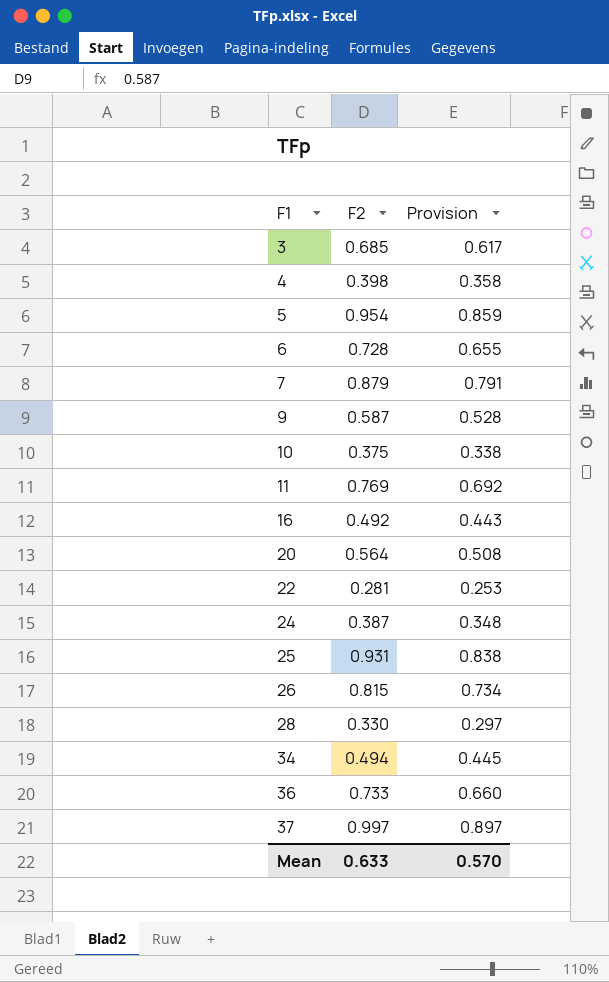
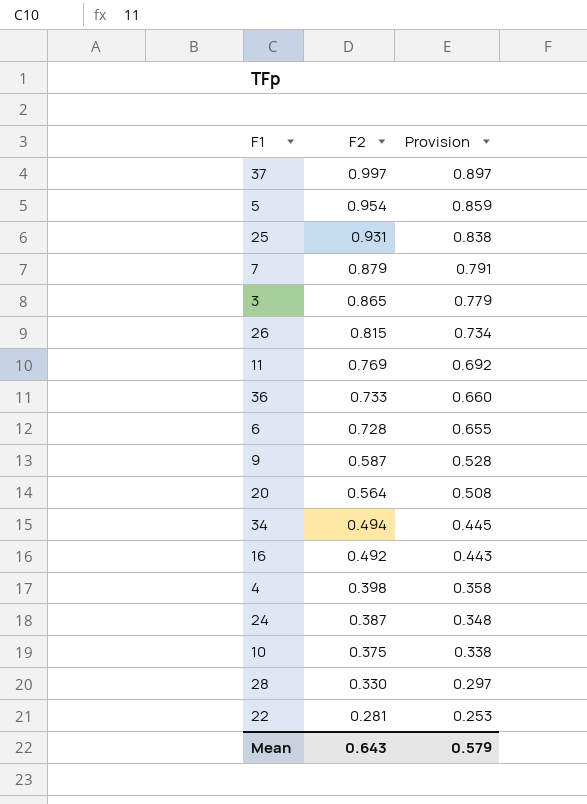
row order: F1 ascending -> F2 descending
3 | F2: 0.685 -> 0.865
3 | Provision: 0.617 -> 0.779
Mean | F2: 0.633 -> 0.643
Mean | Provision: 0.570 -> 0.579

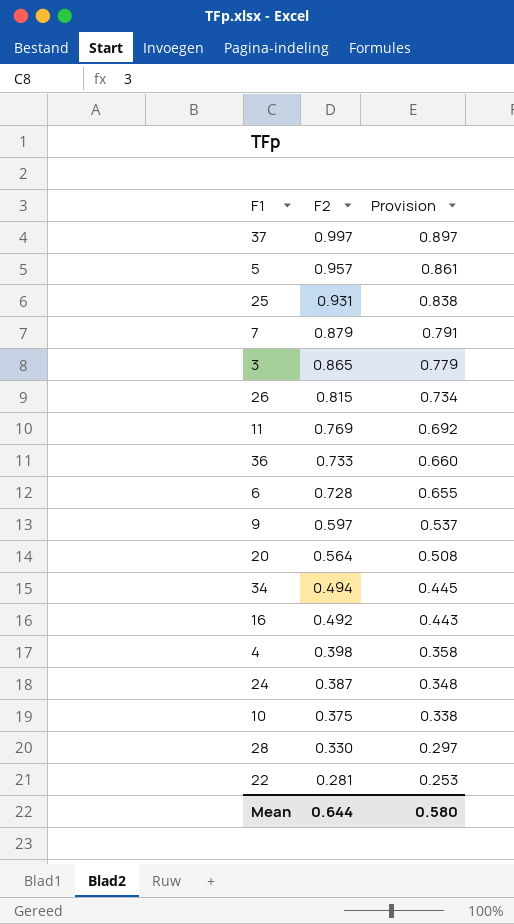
5 | F2: 0.954 -> 0.957
5 | Provision: 0.859 -> 0.861
9 | F2: 0.587 -> 0.597
9 | Provision: 0.528 -> 0.537
Mean | F2: 0.643 -> 0.644
Mean | Provision: 0.579 -> 0.580

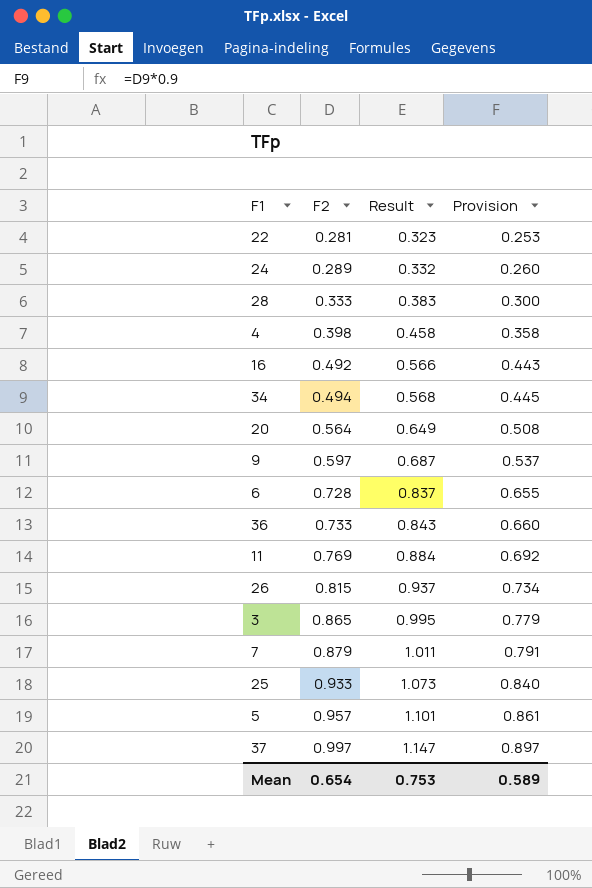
row order: F2 descending -> F2 ascending
column Result | formula: none -> [F2] * 1.15
row 10: 0.375 | 0.338 -> none
24 | F2: 0.387 -> 0.289
24 | Provision: 0.348 -> 0.260
28 | F2: 0.330 -> 0.333
28 | Provision: 0.297 -> 0.300
25 | F2: 0.931 -> 0.933
25 | Provision: 0.838 -> 0.840
Mean | F2: 0.644 -> 0.654
Mean | Provision: 0.580 -> 0.589

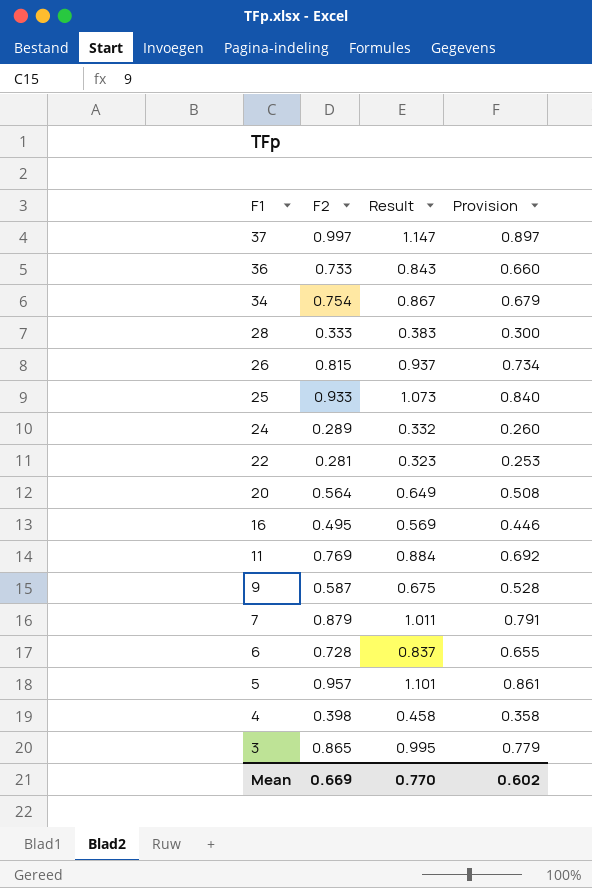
row order: F2 ascending -> F1 descending
34 | F2: 0.494 -> 0.754
34 | Result: 0.568 -> 0.867
34 | Provision: 0.445 -> 0.679
16 | F2: 0.492 -> 0.495
16 | Result: 0.566 -> 0.569
16 | Provision: 0.443 -> 0.446
9 | F2: 0.597 -> 0.587
9 | Result: 0.687 -> 0.675
9 | Provision: 0.537 -> 0.528
Mean | F2: 0.654 -> 0.669
Mean | Result: 0.753 -> 0.770
Mean | Provision: 0.589 -> 0.602

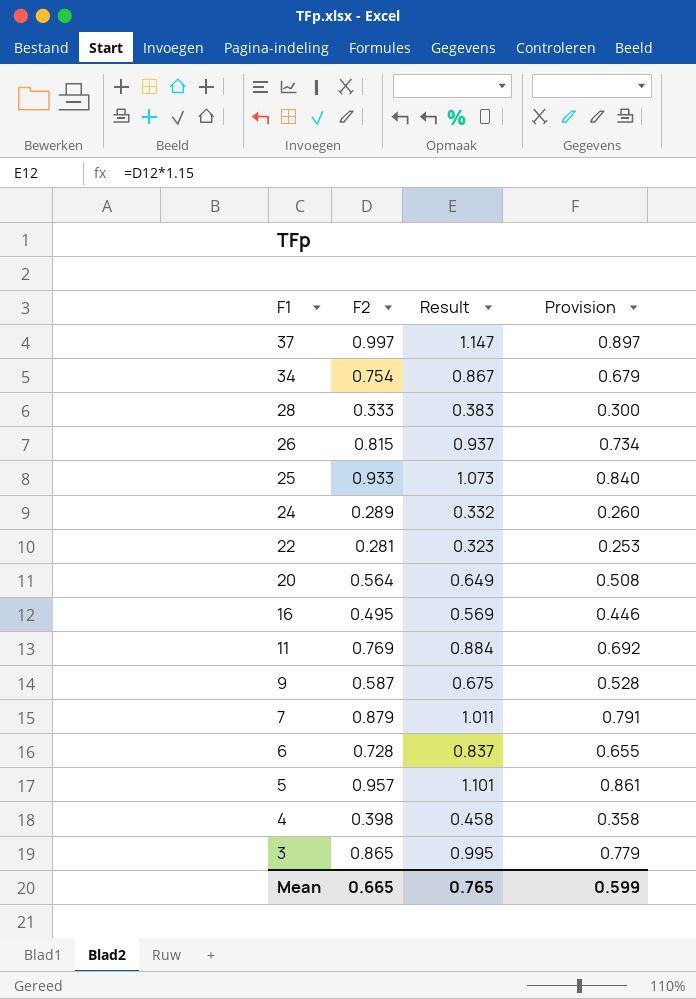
row 36: 0.733 | 0.843 | 0.660 -> none
Mean | F2: 0.669 -> 0.665
Mean | Result: 0.770 -> 0.765
Mean | Provision: 0.602 -> 0.599

